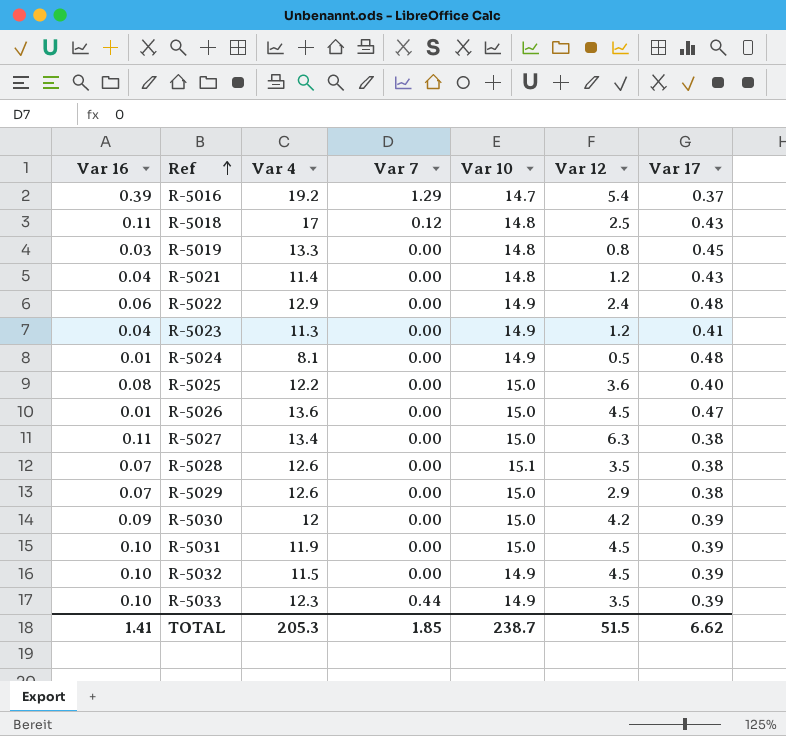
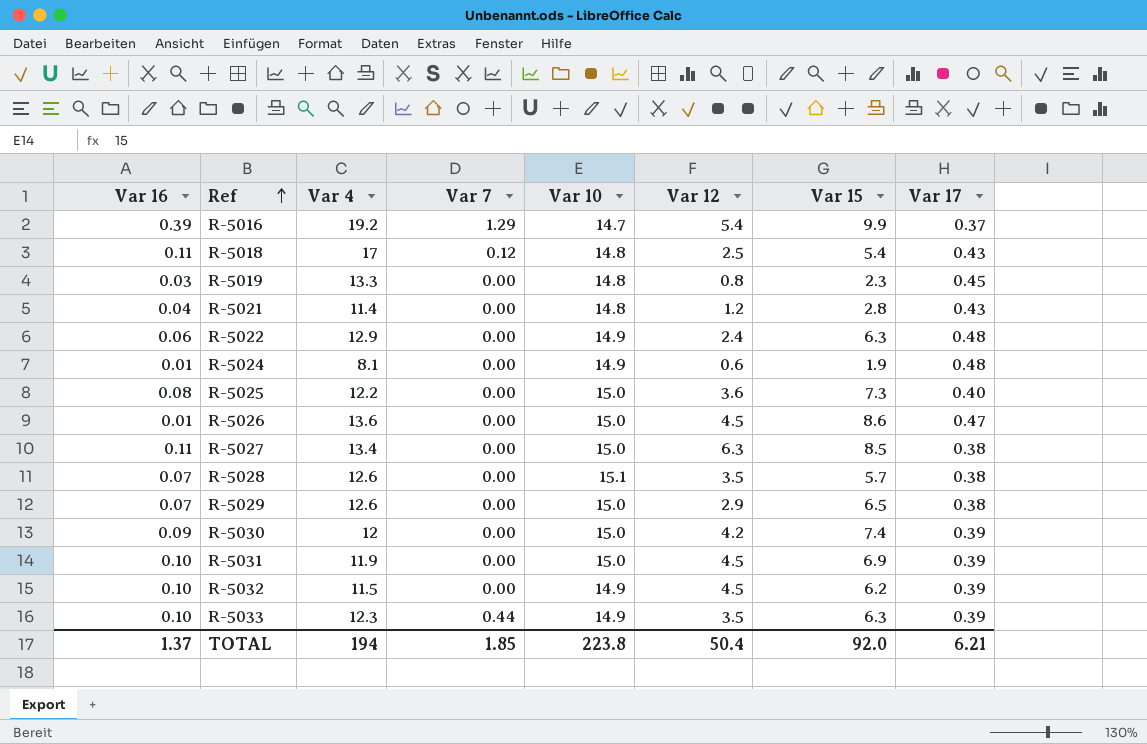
column Var 15 | position: none -> 7
row R-5023: 0.04 | 11.3 | 0.00 | 14.9 | 1.2 | 0.41 -> none
R-5024 | Var 12: 0.5 -> 0.6
TOTAL | Var 16: 1.41 -> 1.37
TOTAL | Var 4: 205.3 -> 194
TOTAL | Var 10: 238.7 -> 223.8
TOTAL | Var 12: 51.5 -> 50.4
TOTAL | Var 17: 6.62 -> 6.21

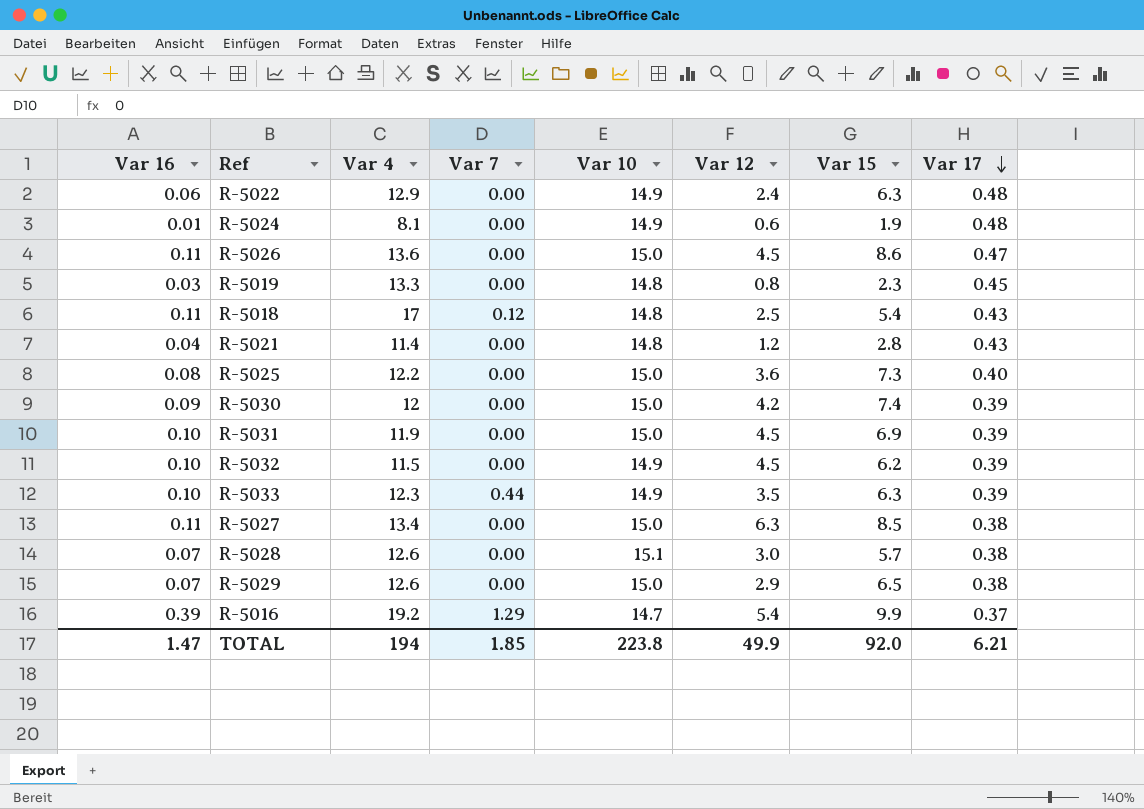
row order: Ref ascending -> Var 17 descending
R-5026 | Var 16: 0.01 -> 0.11
R-5028 | Var 12: 3.5 -> 3.0
TOTAL | Var 16: 1.37 -> 1.47
TOTAL | Var 12: 50.4 -> 49.9

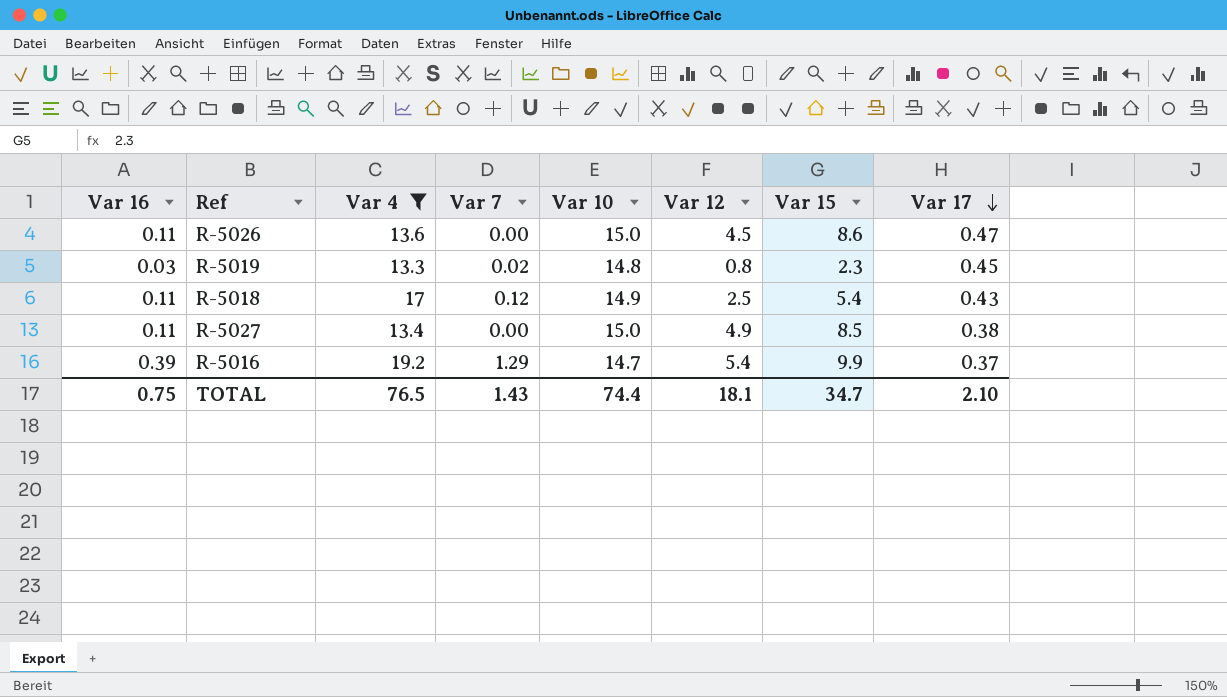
filter: none -> Var 4 >= 13.3
R-5019 | Var 7: 0.00 -> 0.02
R-5018 | Var 10: 14.8 -> 14.9
R-5027 | Var 12: 6.3 -> 4.9
TOTAL | Var 16: 1.47 -> 0.75
TOTAL | Var 4: 194 -> 76.5
TOTAL | Var 7: 1.85 -> 1.43
TOTAL | Var 10: 223.8 -> 74.4
TOTAL | Var 12: 49.9 -> 18.1
TOTAL | Var 15: 92.0 -> 34.7
TOTAL | Var 17: 6.21 -> 2.10

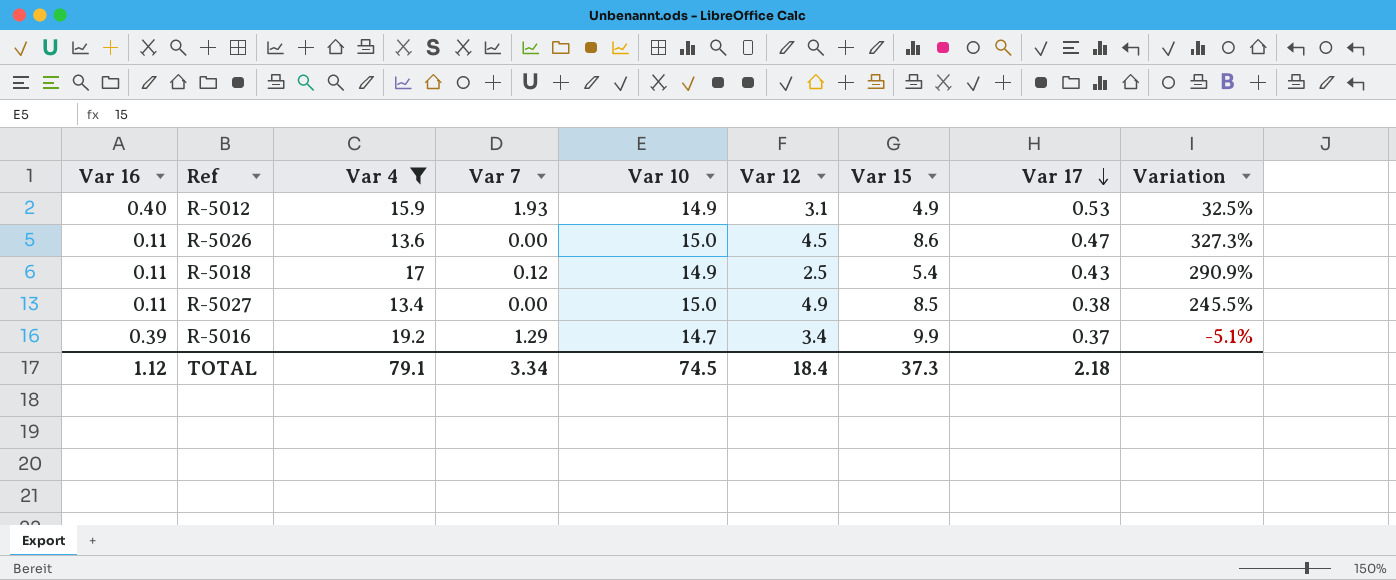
column Variation | formula: none -> ([Var 17] - [Var 16]) / [Var 16]
row R-5019: 0.03 | 13.3 | 0.02 | 14.8 | 0.8 | 2.3 | 0.45 -> none
row R-5012: none -> 0.40 | 15.9 | 1.93 | 14.9 | 3.1 | 4.9 | 0.53 | 32.5%
R-5016 | Var 12: 5.4 -> 3.4
TOTAL | Var 16: 0.75 -> 1.12
TOTAL | Var 4: 76.5 -> 79.1
TOTAL | Var 7: 1.43 -> 3.34
TOTAL | Var 10: 74.4 -> 74.5
TOTAL | Var 12: 18.1 -> 18.4
TOTAL | Var 15: 34.7 -> 37.3
TOTAL | Var 17: 2.10 -> 2.18

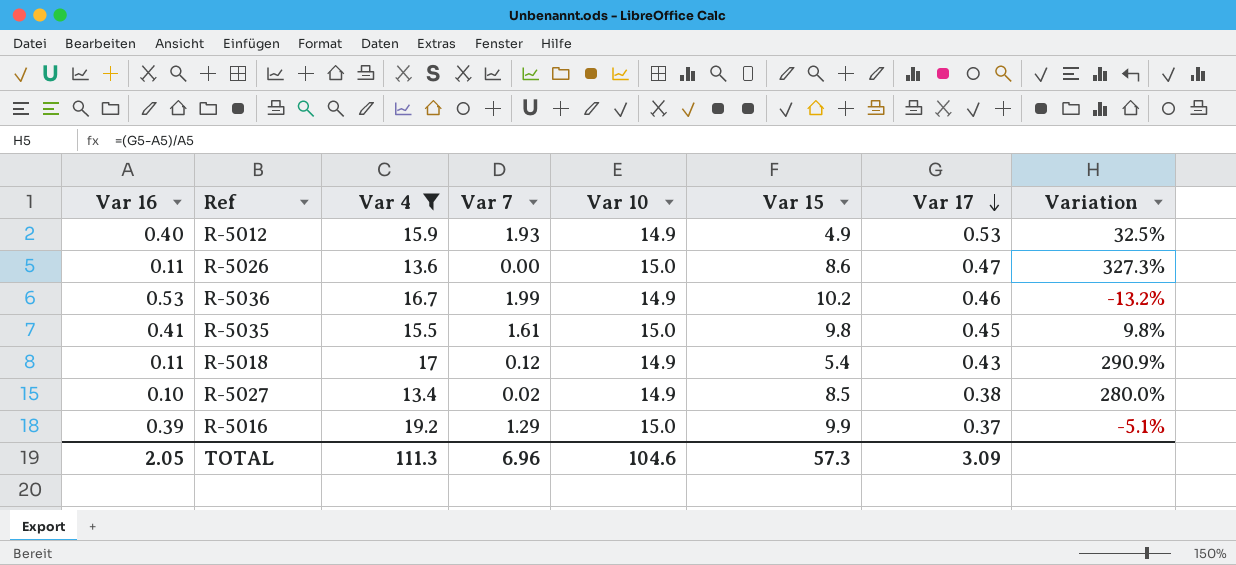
column Var 12 | position: 6 -> none
row R-5036: none -> 0.53 | 16.7 | 1.99 | 14.9 | 10.2 | 0.46 | -13.2%
row R-5035: none -> 0.41 | 15.5 | 1.61 | 15.0 | 9.8 | 0.45 | 9.8%
R-5027 | Var 16: 0.11 -> 0.10
R-5027 | Var 7: 0.00 -> 0.02
R-5027 | Var 10: 15.0 -> 14.9
R-5027 | Variation: 245.5% -> 280.0%
R-5016 | Var 10: 14.7 -> 15.0
TOTAL | Var 16: 1.12 -> 2.05
TOTAL | Var 4: 79.1 -> 111.3
TOTAL | Var 7: 3.34 -> 6.96
TOTAL | Var 10: 74.5 -> 104.6
TOTAL | Var 15: 37.3 -> 57.3
TOTAL | Var 17: 2.18 -> 3.09

